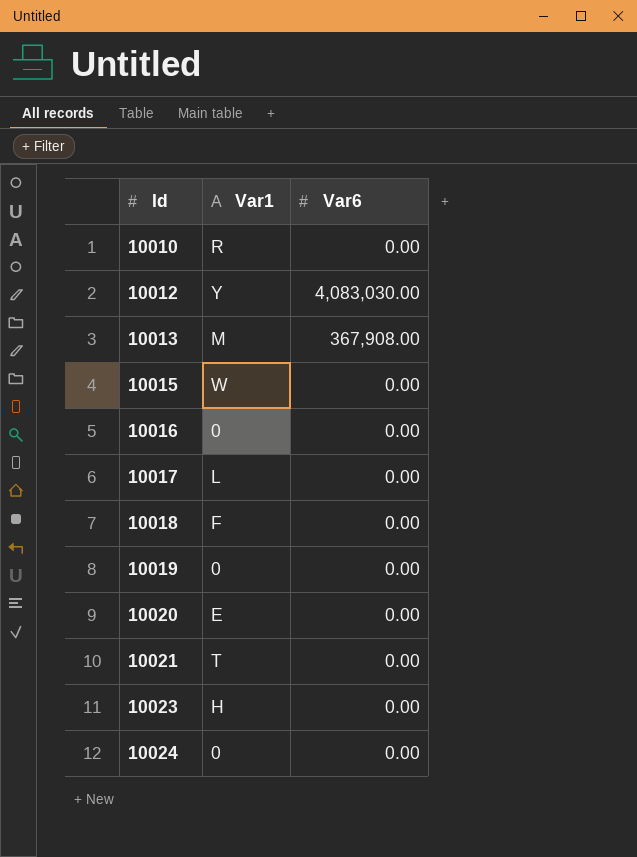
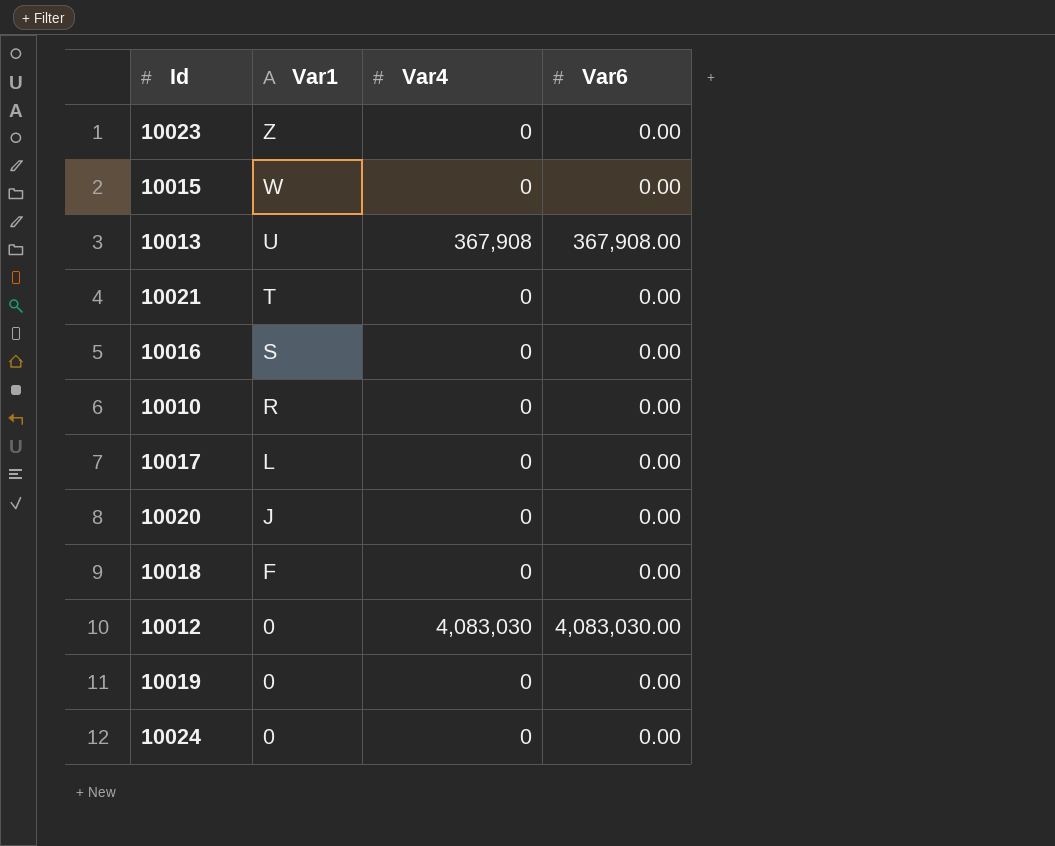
row order: Id ascending -> Var1 descending
column Var4 | position: none -> 3
10023 | Var1: H -> Z
10013 | Var1: M -> U
10016 | Var1: 0 -> S
10020 | Var1: E -> J
10012 | Var1: Y -> 0

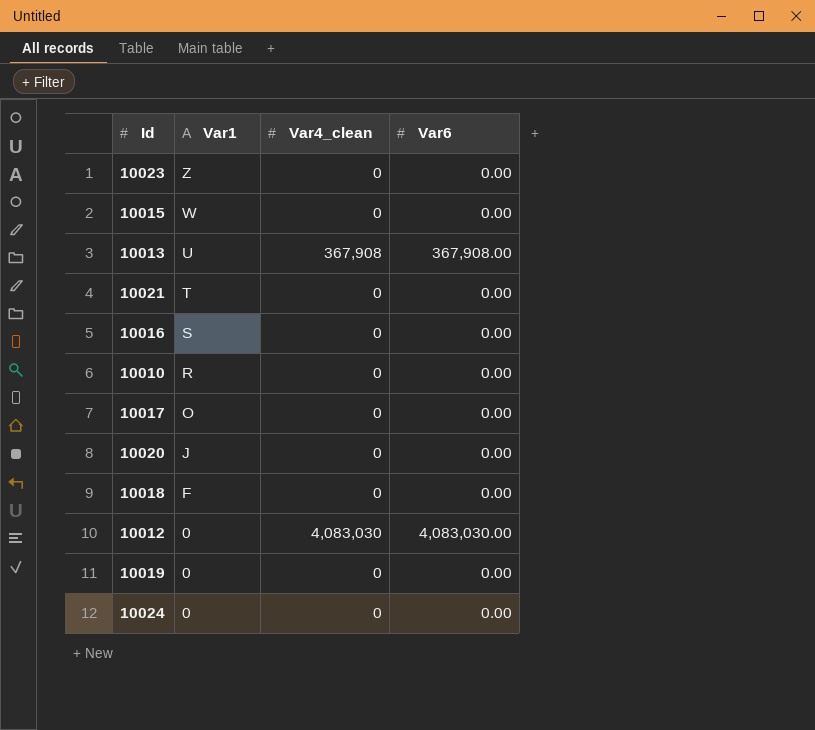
column name: Var4 -> Var4_clean
10017 | Var1: L -> O

